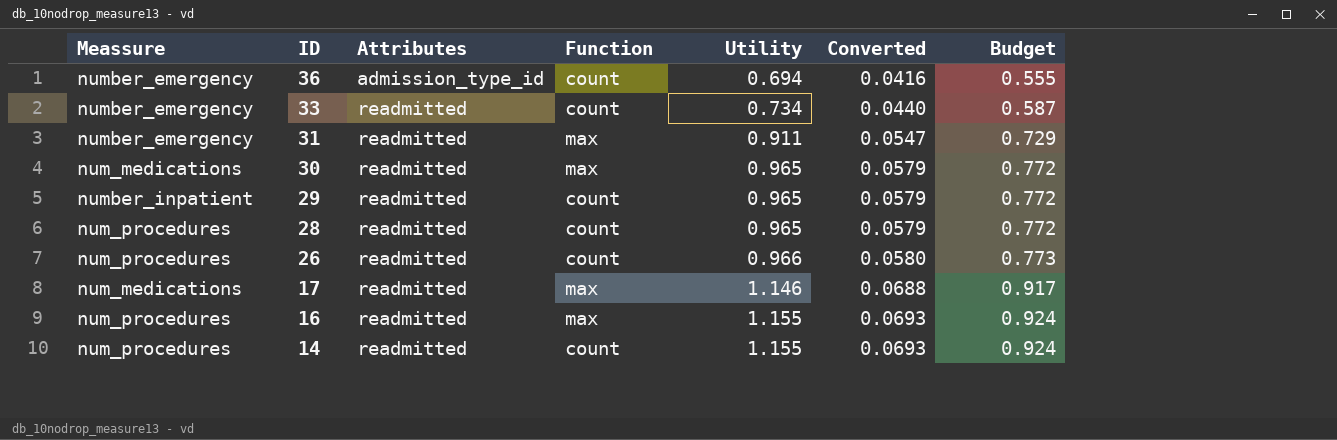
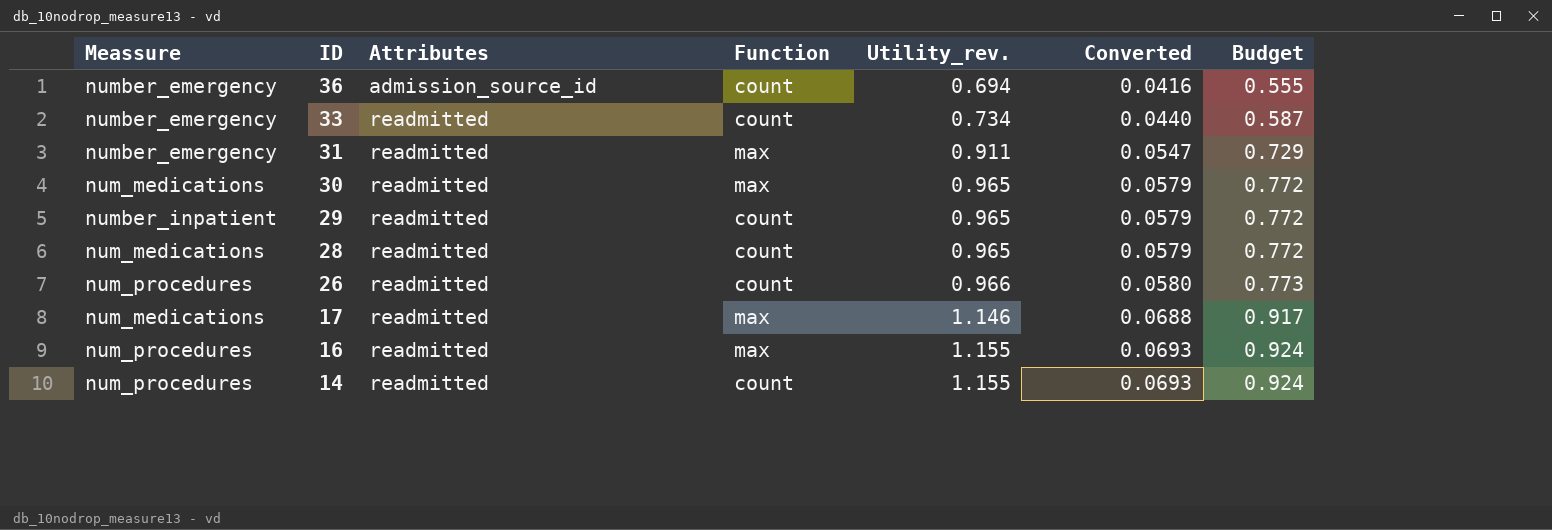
column name: Utility -> Utility_rev.
36 | Attributes: admission_type_id -> admission_source_id
28 | Meassure: num_procedures -> num_medications

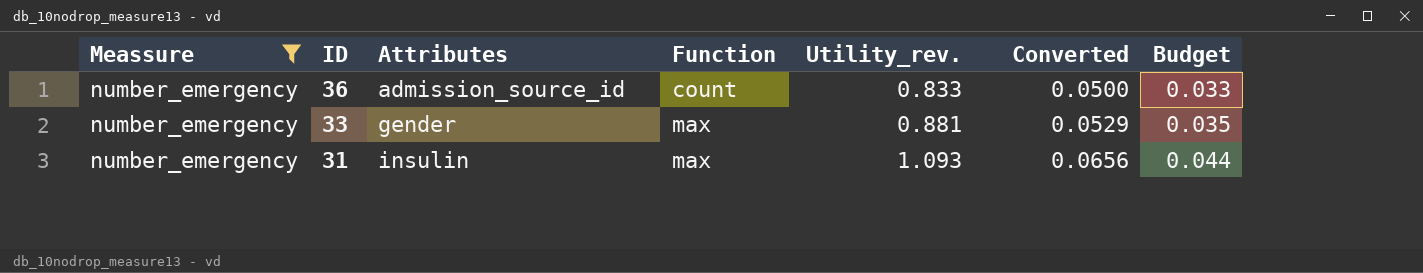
filter: none -> Meassure = number_emergency
column Budget | formula: [Utility_rev.] * 0.8 -> [Utility_rev.] * 0.04
36 | Utility_rev.: 0.694 -> 0.833
36 | Converted: 0.0416 -> 0.0500
33 | Attributes: readmitted -> gender
33 | Function: count -> max
33 | Utility_rev.: 0.734 -> 0.881
33 | Converted: 0.0440 -> 0.0529
31 | Attributes: readmitted -> insulin
31 | Utility_rev.: 0.911 -> 1.093
31 | Converted: 0.0547 -> 0.0656

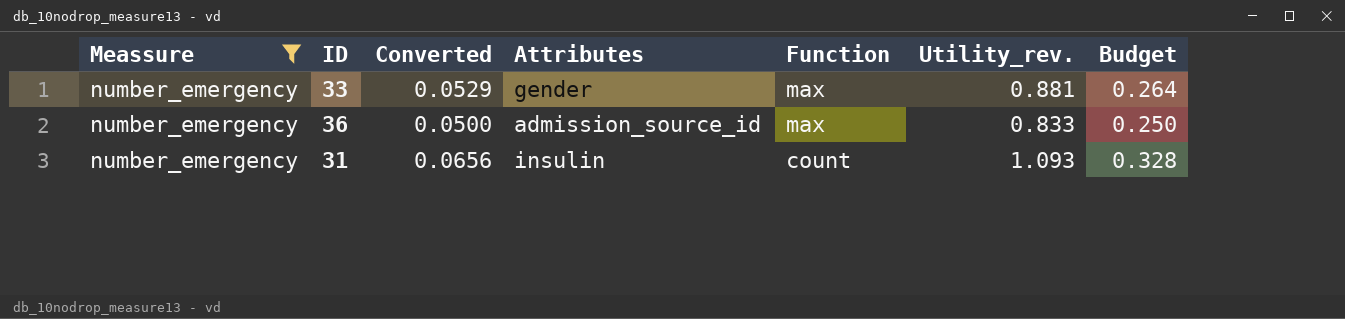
row order: ID descending -> Function descending
column Converted | position: 6 -> 3
column Budget | formula: [Utility_rev.] * 0.04 -> [Utility_rev.] * 0.3
36 | Function: count -> max
31 | Function: max -> count

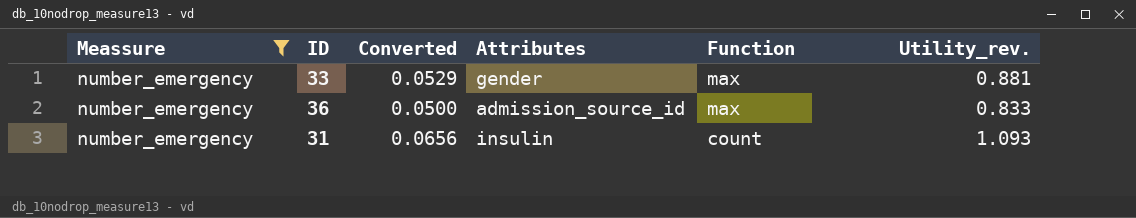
column Budget | formula: [Utility_rev.] * 0.3 -> none

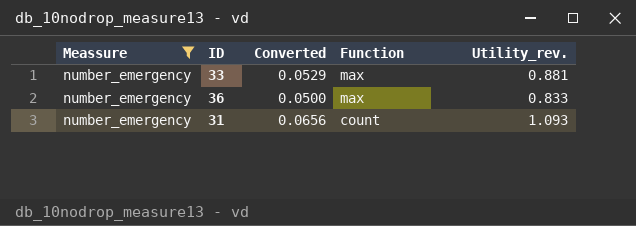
column Attributes | position: 4 -> none

